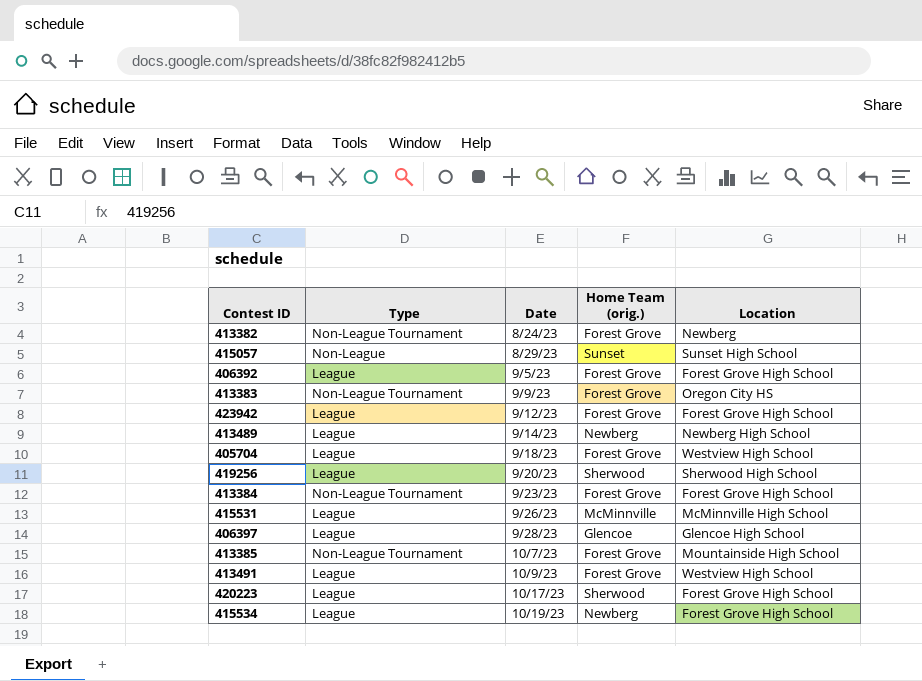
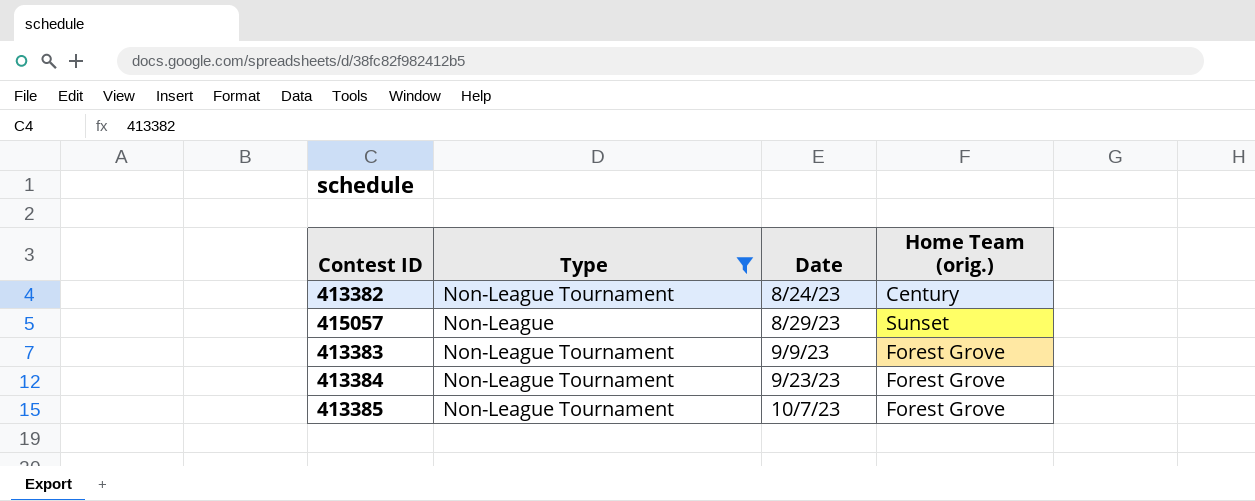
filter: none -> Type != League
column Location | position: 5 -> none
413382 | Home Team (orig.): Forest Grove -> Century

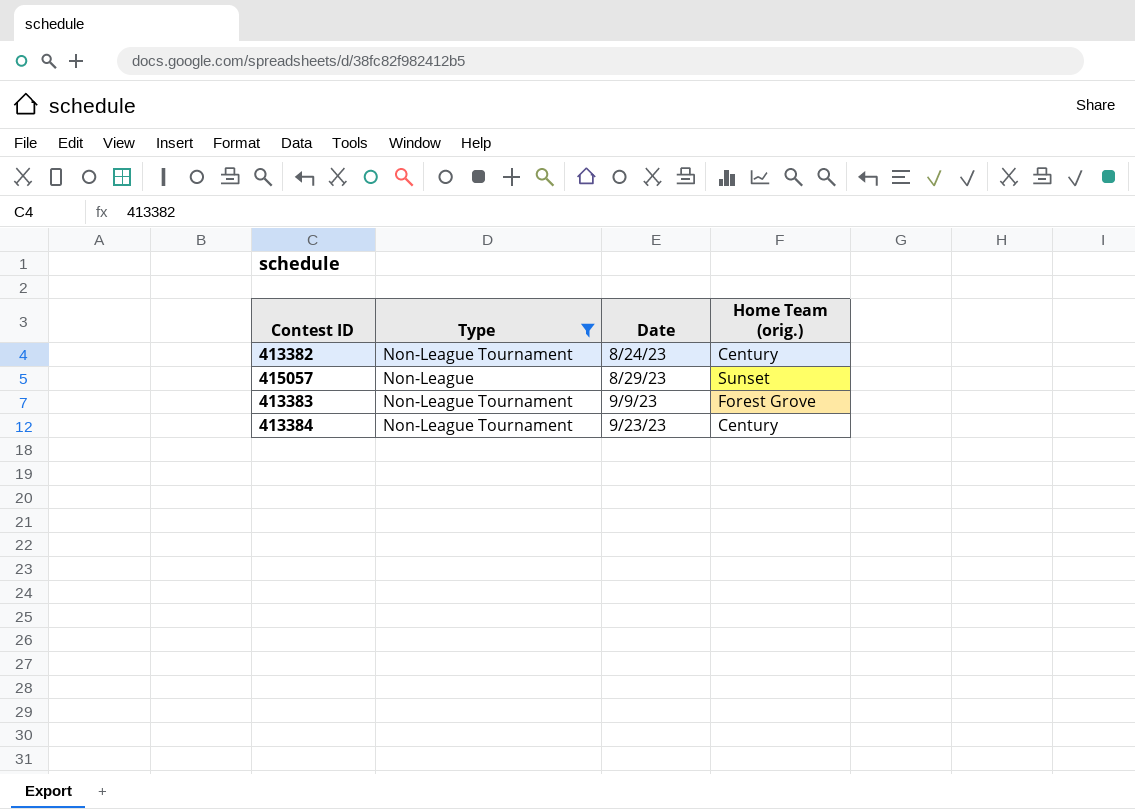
row 413385: Non-League Tournament | 10/7/23 | Forest Grove -> none
413384 | Home Team (orig.): Forest Grove -> Century

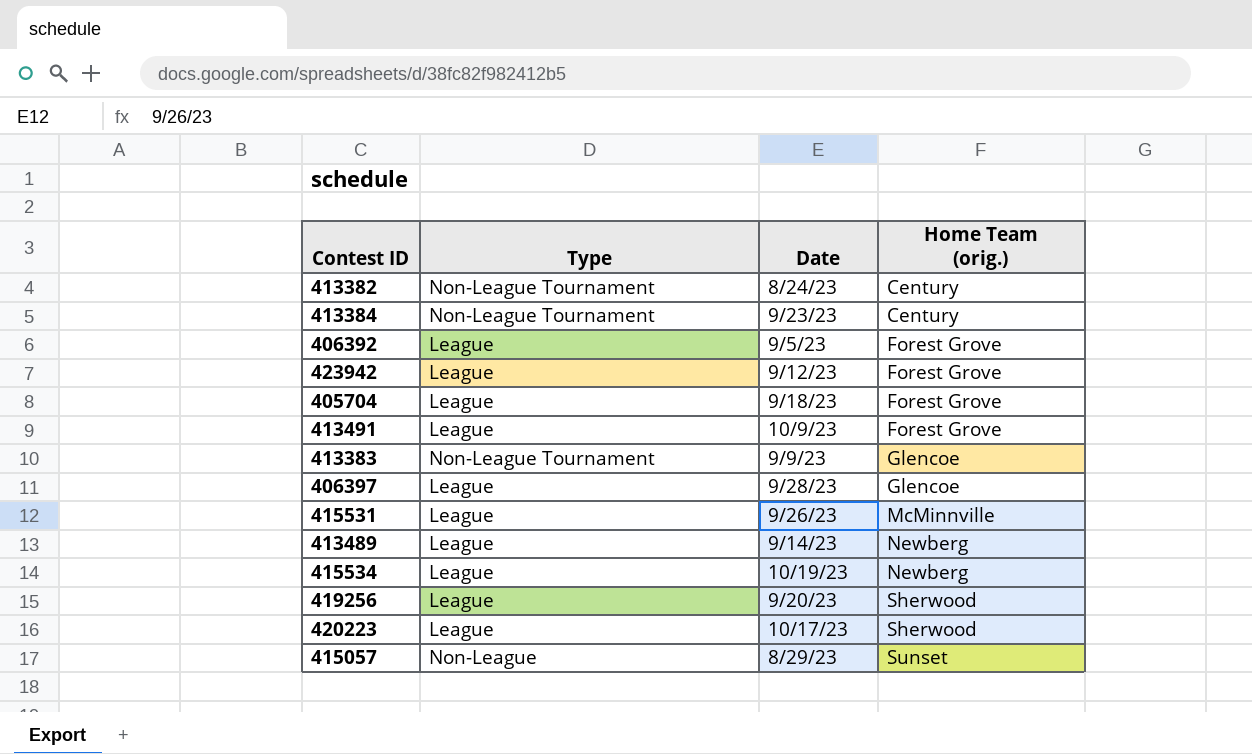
filter: Type != League -> none
row order: Date ascending -> Home Team (orig.) ascending
413383 | Home Team (orig.): Forest Grove -> Glencoe

